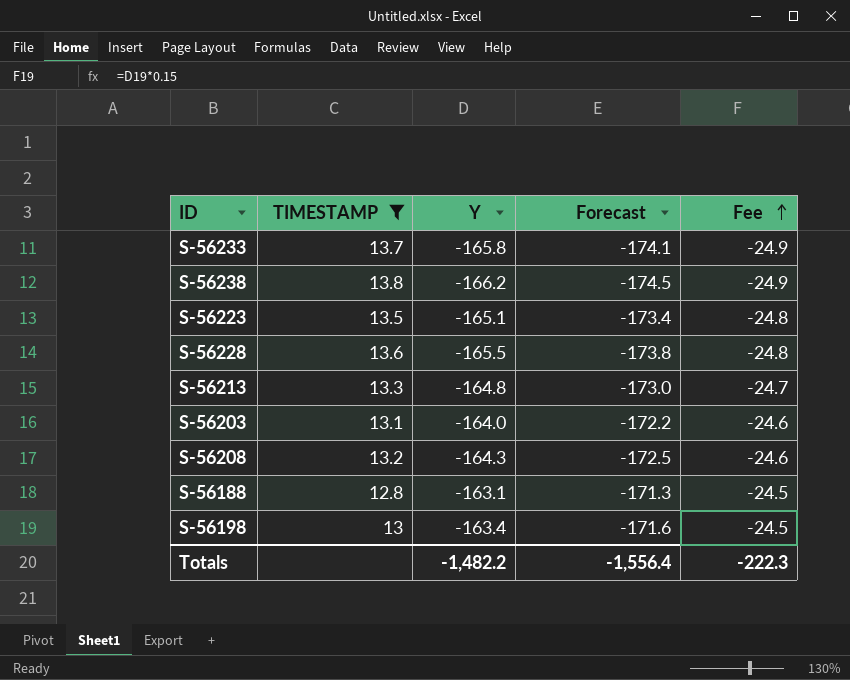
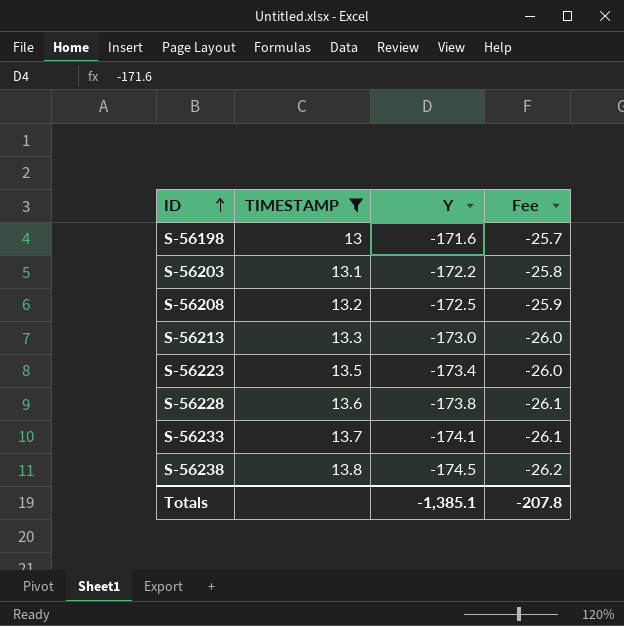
row order: Fee ascending -> ID ascending
column Forecast | formula: [Y] * 1.05 -> none
row S-56188: 12.8 | -163.1 | -171.3 | -24.5 -> none
S-56198 | Y: -163.4 -> -171.6
S-56198 | Fee: -24.5 -> -25.7
S-56203 | Y: -164.0 -> -172.2
S-56203 | Fee: -24.6 -> -25.8
S-56208 | Y: -164.3 -> -172.5
S-56208 | Fee: -24.6 -> -25.9
S-56213 | Y: -164.8 -> -173.0
S-56213 | Fee: -24.7 -> -26.0
S-56223 | Y: -165.1 -> -173.4
S-56223 | Fee: -24.8 -> -26.0
S-56228 | Y: -165.5 -> -173.8
S-56228 | Fee: -24.8 -> -26.1
S-56233 | Y: -165.8 -> -174.1
S-56233 | Fee: -24.9 -> -26.1
S-56238 | Y: -166.2 -> -174.5
S-56238 | Fee: -24.9 -> -26.2
Totals | Y: -1,482.2 -> -1,385.1
Totals | Fee: -222.3 -> -207.8

